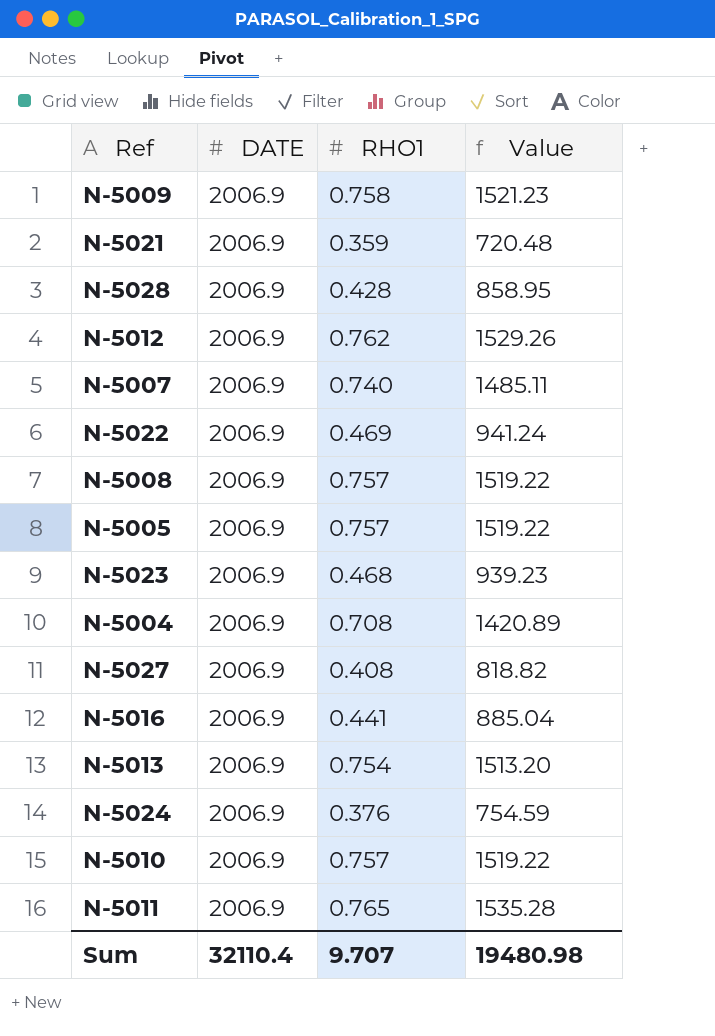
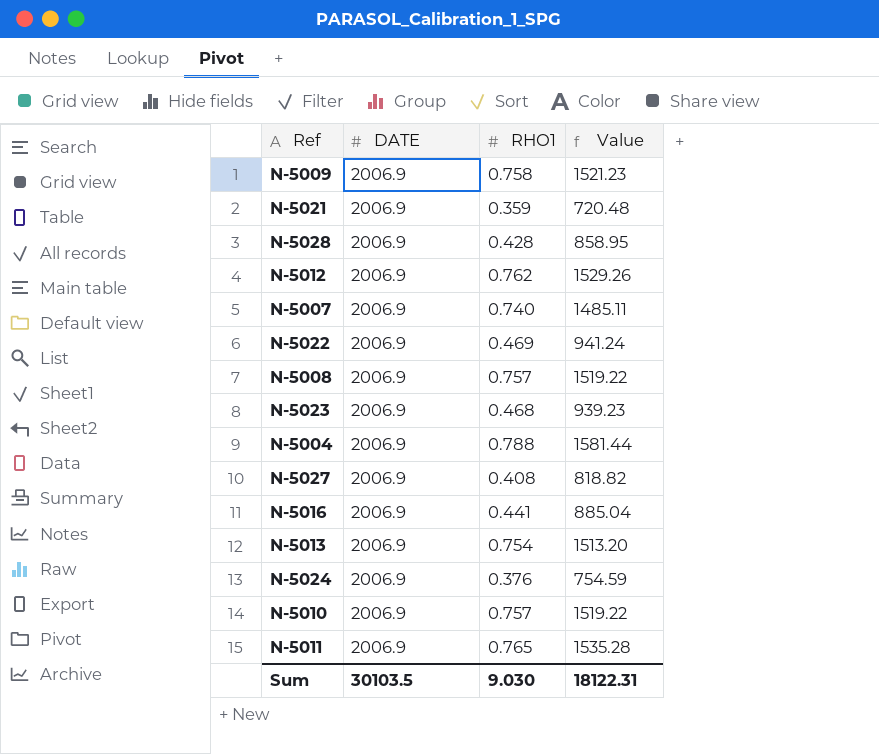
row N-5005: 2006.9 | 0.757 | 1519.22 -> none
N-5004 | RHO1: 0.708 -> 0.788
N-5004 | Value: 1420.89 -> 1581.44
Sum | DATE: 32110.4 -> 30103.5
Sum | RHO1: 9.707 -> 9.030
Sum | Value: 19480.98 -> 18122.31

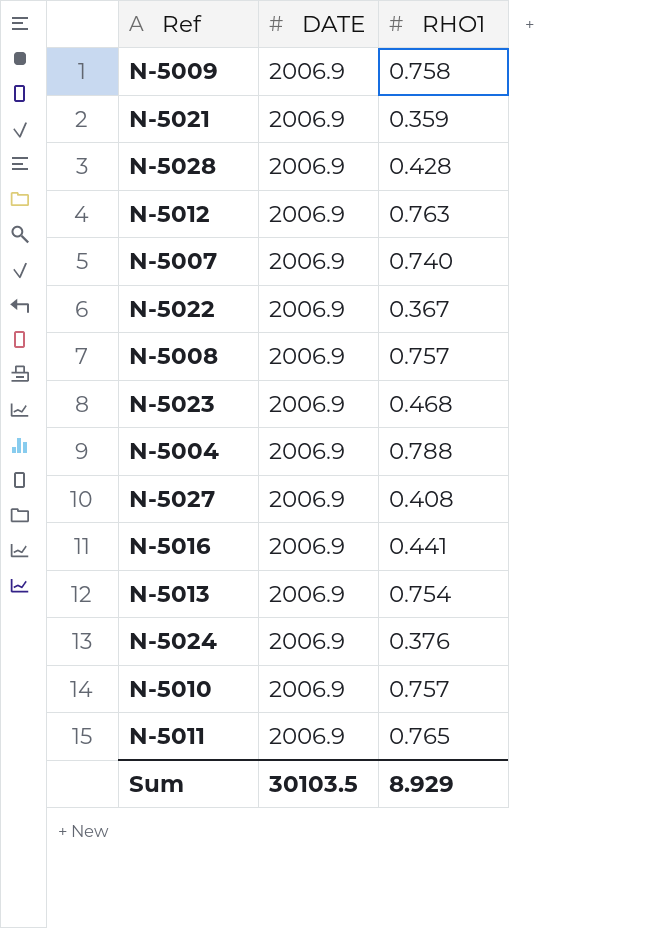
column Value | formula: [DATE] * [RHO1] -> none
N-5012 | RHO1: 0.762 -> 0.763
N-5022 | RHO1: 0.469 -> 0.367
Sum | RHO1: 9.030 -> 8.929

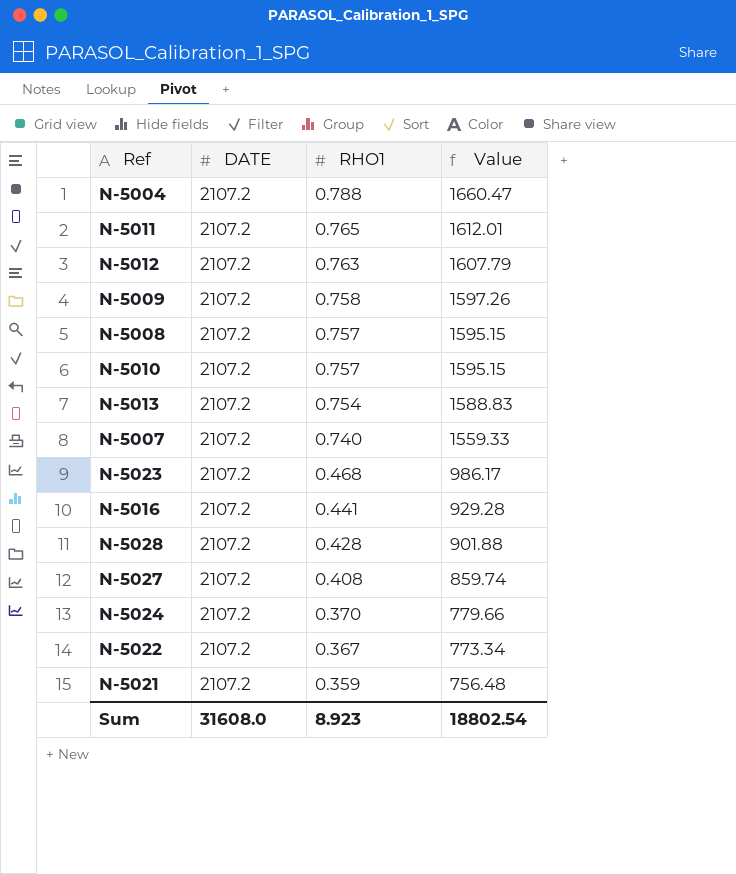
row order: none -> RHO1 descending
column Value | formula: none -> [DATE] * [RHO1]
N-5004 | DATE: 2006.9 -> 2107.2
N-5011 | DATE: 2006.9 -> 2107.2
N-5012 | DATE: 2006.9 -> 2107.2
N-5009 | DATE: 2006.9 -> 2107.2
N-5008 | DATE: 2006.9 -> 2107.2
N-5010 | DATE: 2006.9 -> 2107.2
N-5013 | DATE: 2006.9 -> 2107.2
N-5007 | DATE: 2006.9 -> 2107.2
N-5023 | DATE: 2006.9 -> 2107.2
N-5016 | DATE: 2006.9 -> 2107.2
N-5028 | DATE: 2006.9 -> 2107.2
N-5027 | DATE: 2006.9 -> 2107.2
N-5024 | DATE: 2006.9 -> 2107.2
N-5024 | RHO1: 0.376 -> 0.370
N-5022 | DATE: 2006.9 -> 2107.2
N-5021 | DATE: 2006.9 -> 2107.2
Sum | DATE: 30103.5 -> 31608.0
Sum | RHO1: 8.929 -> 8.923

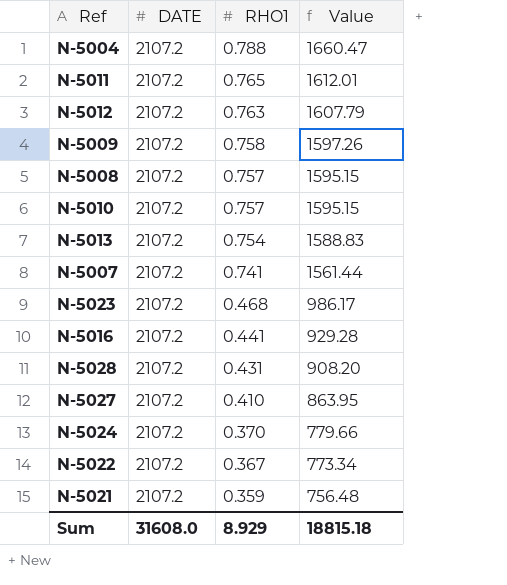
N-5007 | RHO1: 0.740 -> 0.741
N-5007 | Value: 1559.33 -> 1561.44
N-5028 | RHO1: 0.428 -> 0.431
N-5028 | Value: 901.88 -> 908.20
N-5027 | RHO1: 0.408 -> 0.410
N-5027 | Value: 859.74 -> 863.95
Sum | RHO1: 8.923 -> 8.929
Sum | Value: 18802.54 -> 18815.18

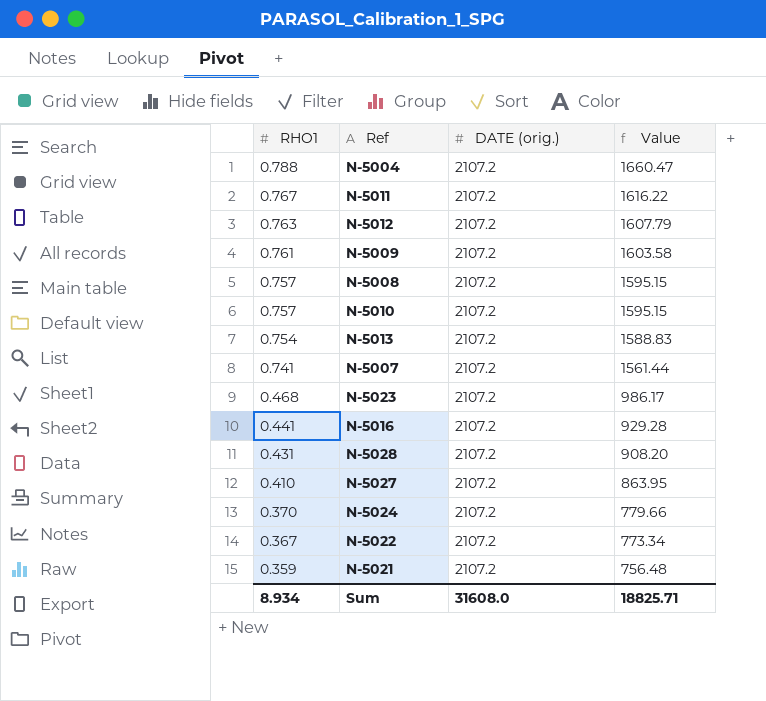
column RHO1 | position: 3 -> 1
column name: DATE -> DATE (orig.)
N-5011 | RHO1: 0.765 -> 0.767
N-5011 | Value: 1612.01 -> 1616.22
N-5009 | RHO1: 0.758 -> 0.761
N-5009 | Value: 1597.26 -> 1603.58
Sum | RHO1: 8.929 -> 8.934
Sum | Value: 18815.18 -> 18825.71

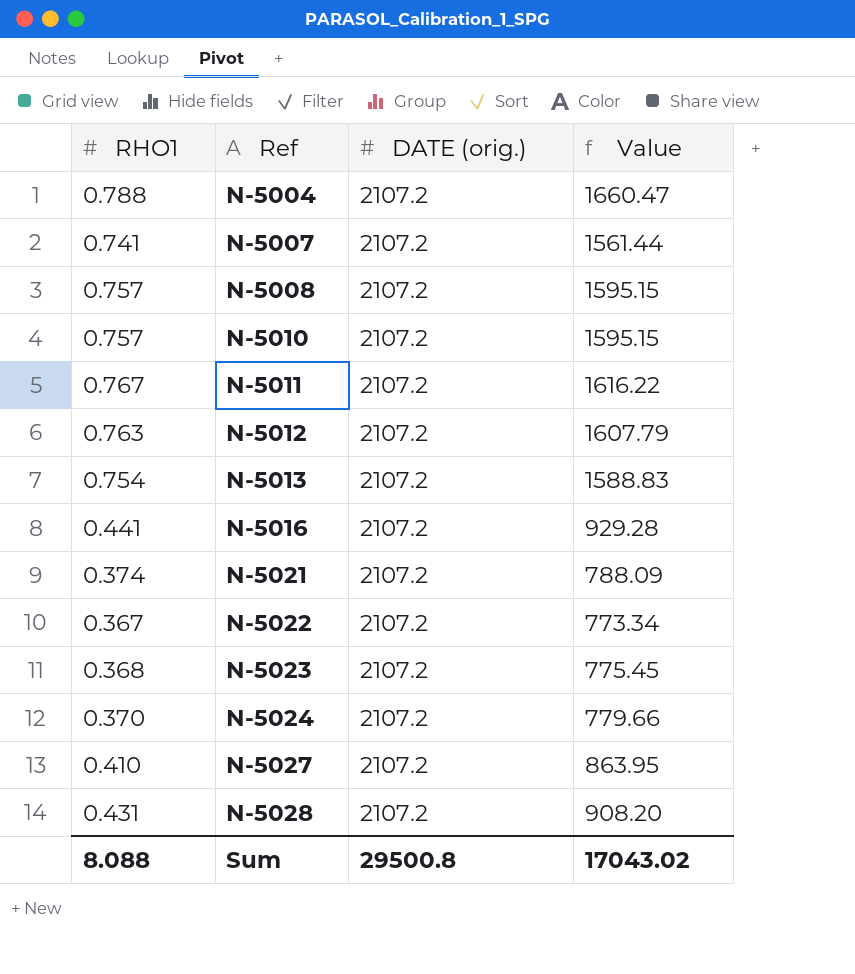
row order: RHO1 descending -> Ref ascending
row N-5009: 0.761 | 2107.2 | 1603.58 -> none
N-5021 | RHO1: 0.359 -> 0.374
N-5021 | Value: 756.48 -> 788.09
N-5023 | RHO1: 0.468 -> 0.368
N-5023 | Value: 986.17 -> 775.45
Sum | RHO1: 8.934 -> 8.088
Sum | DATE (orig.): 31608.0 -> 29500.8
Sum | Value: 18825.71 -> 17043.02

